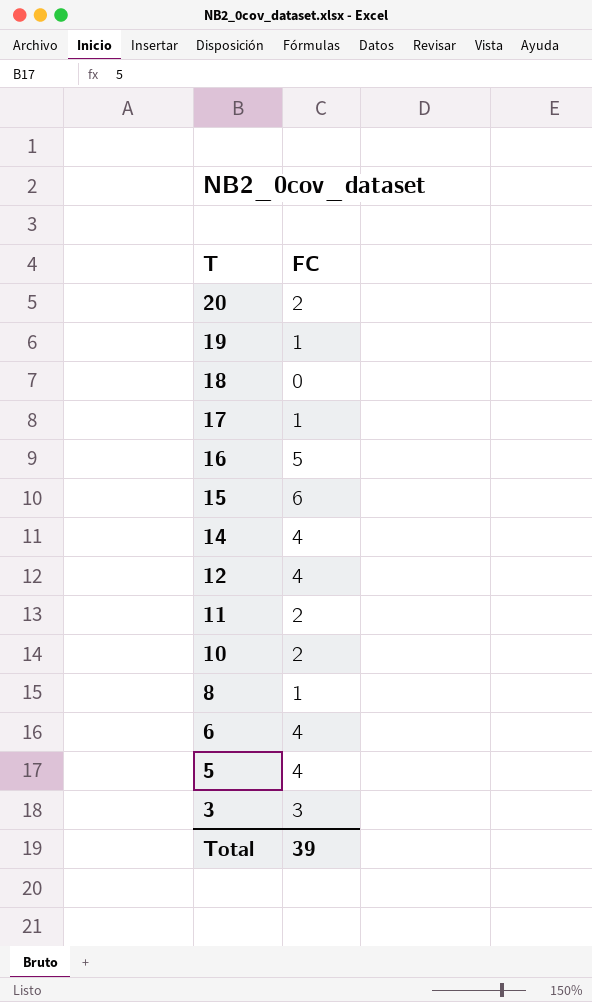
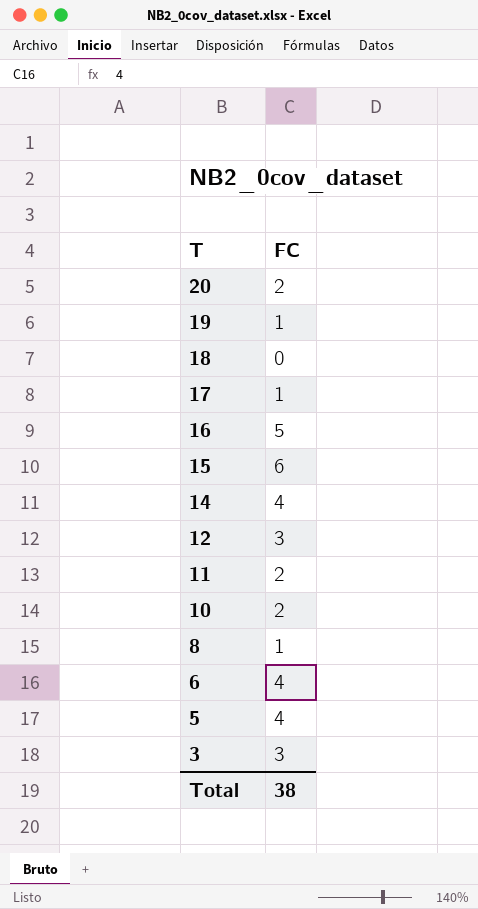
12 | FC: 4 -> 3
Total | FC: 39 -> 38

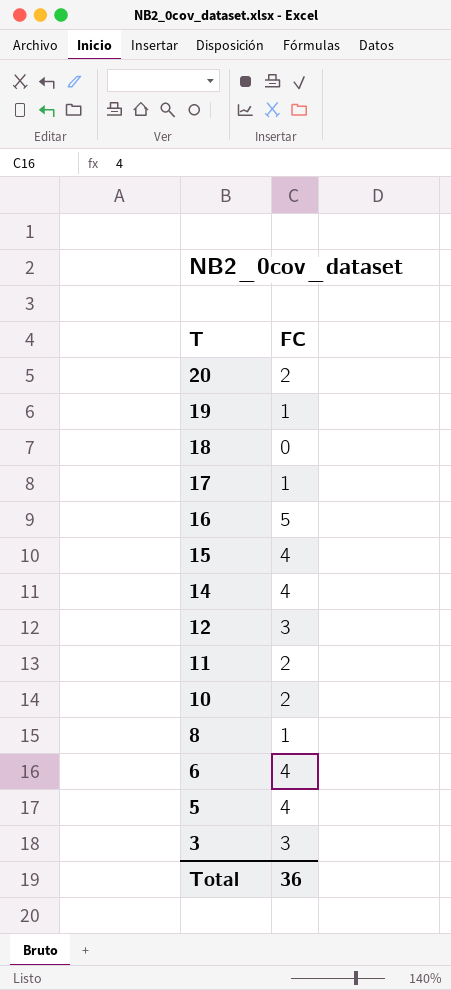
15 | FC: 6 -> 4
Total | FC: 38 -> 36

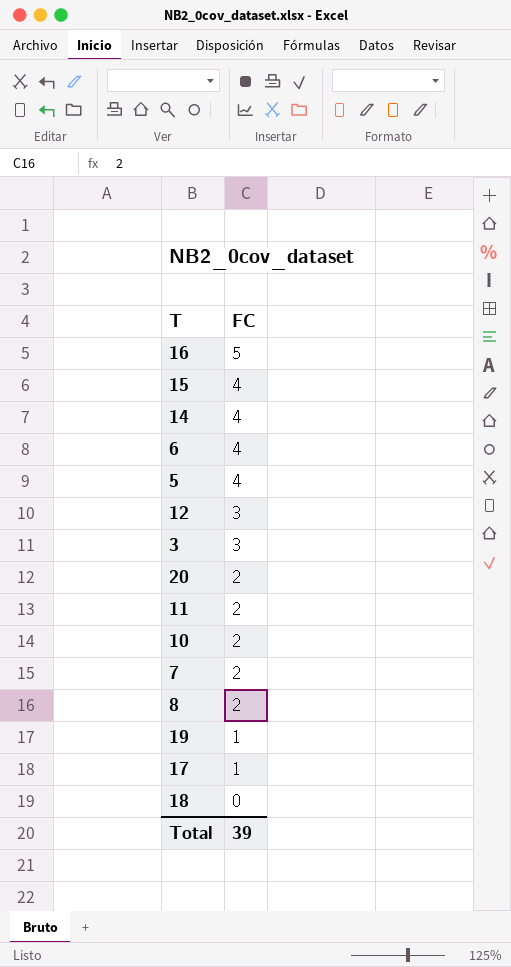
row order: T descending -> FC descending
row 7: none -> 2
8 | FC: 1 -> 2
Total | FC: 36 -> 39

